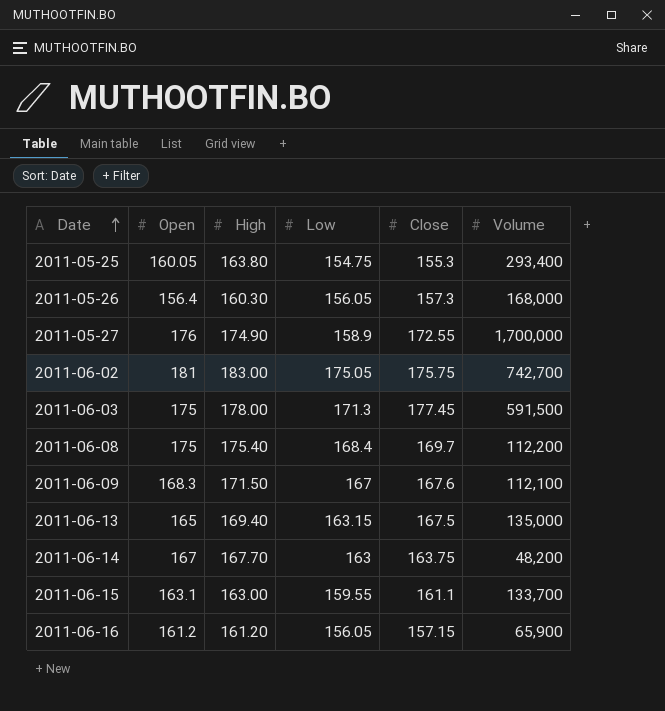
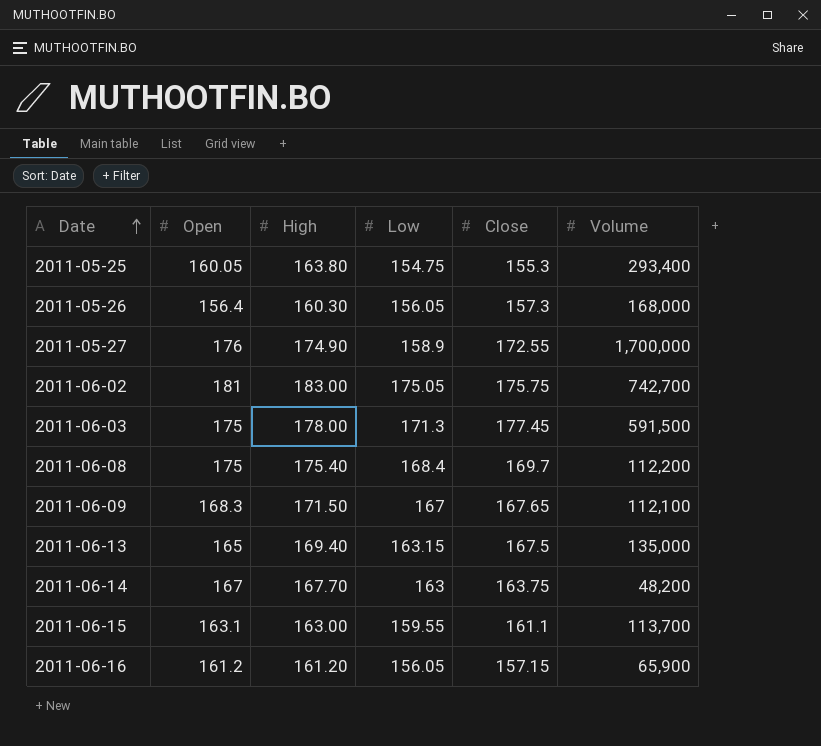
2011-06-09 | Close: 167.6 -> 167.65
2011-06-15 | Volume: 133,700 -> 113,700

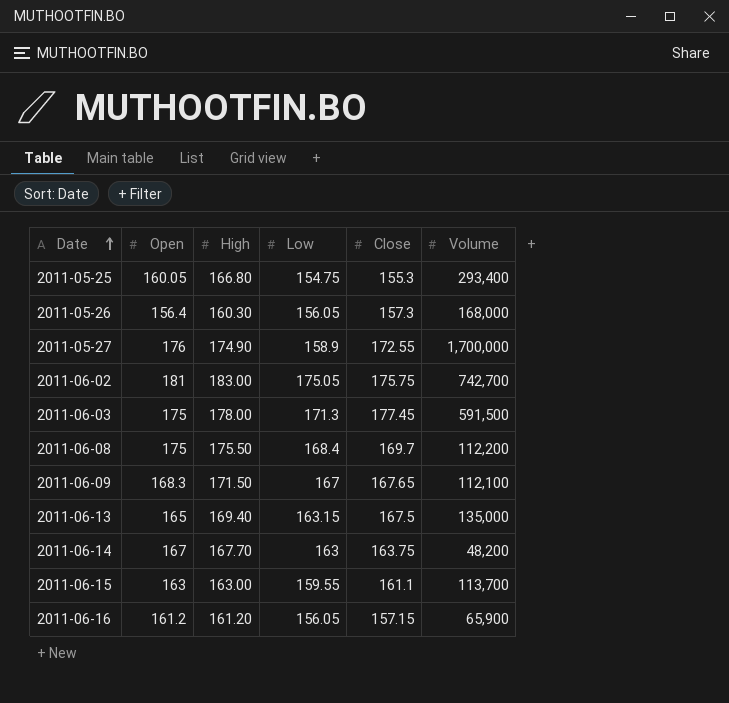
2011-05-25 | High: 163.80 -> 166.80
2011-06-08 | High: 175.40 -> 175.50
2011-06-15 | Open: 163.1 -> 163

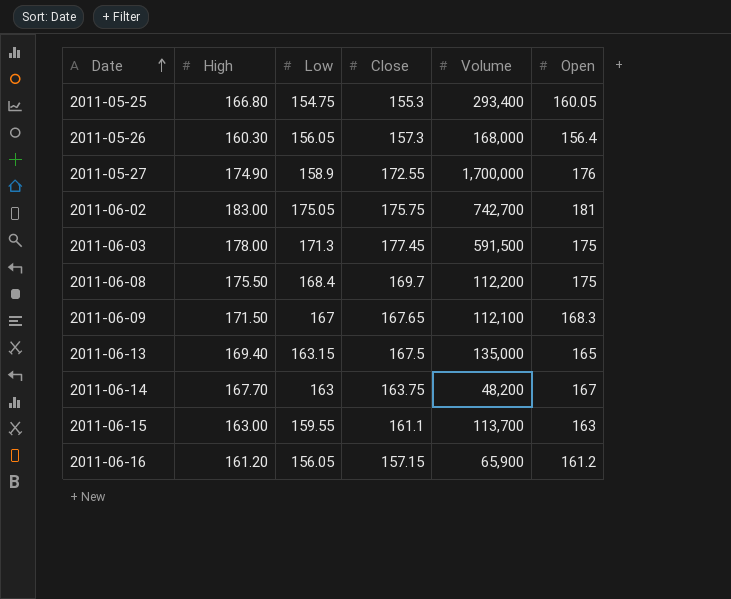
column Open | position: 2 -> 6

